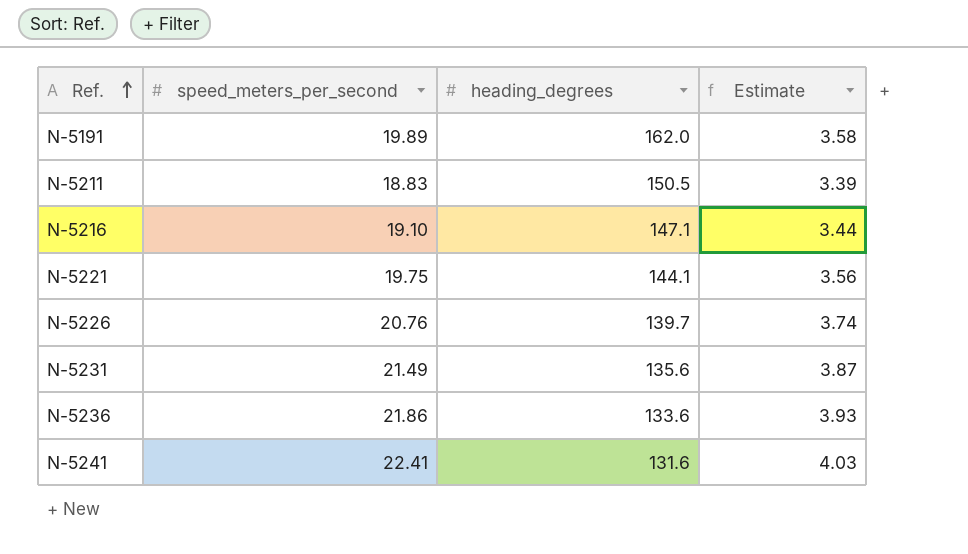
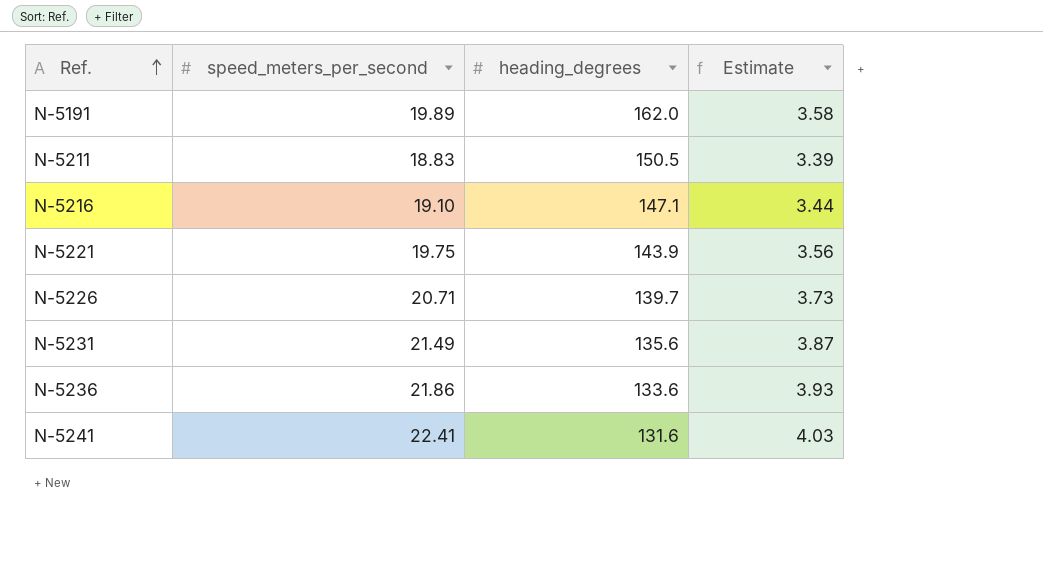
N-5221 | heading_degrees: 144.1 -> 143.9
N-5226 | speed_meters_per_second: 20.76 -> 20.71
N-5226 | Estimate: 3.74 -> 3.73

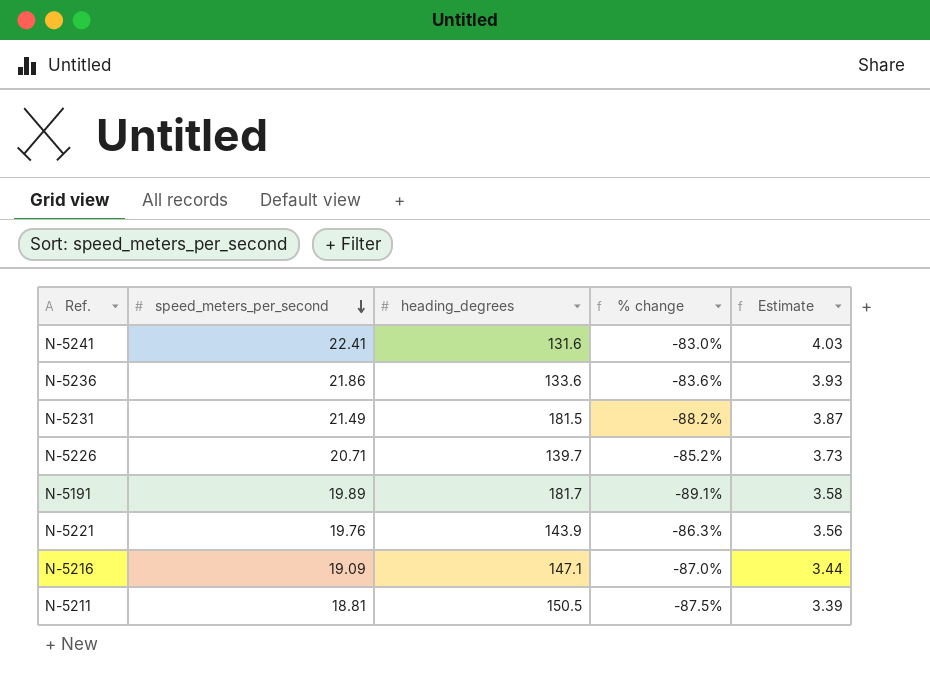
row order: Ref. ascending -> speed_meters_per_second descending
column % change | formula: none -> ([speed_meters_per_second] - [heading_degrees]) / [heading_degrees]
N-5231 | heading_degrees: 135.6 -> 181.5
N-5191 | heading_degrees: 162.0 -> 181.7
N-5221 | speed_meters_per_second: 19.75 -> 19.76
N-5216 | speed_meters_per_second: 19.10 -> 19.09
N-5211 | speed_meters_per_second: 18.83 -> 18.81

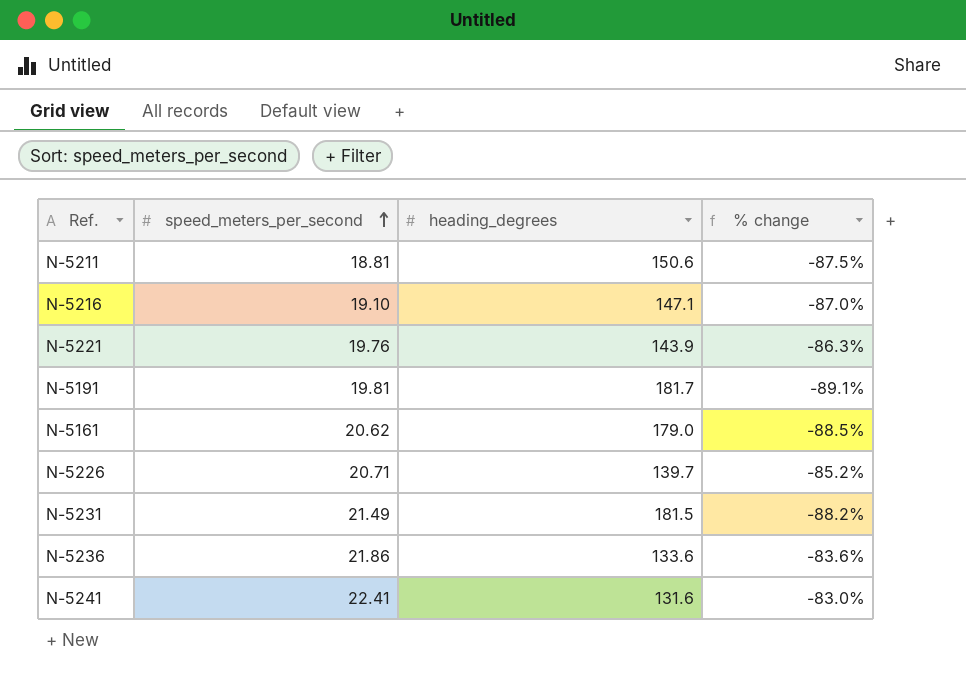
row order: speed_meters_per_second descending -> speed_meters_per_second ascending
column Estimate | formula: [speed_meters_per_second] * 0.18 -> none
N-5211 | heading_degrees: 150.5 -> 150.6
N-5216 | speed_meters_per_second: 19.09 -> 19.10
N-5191 | speed_meters_per_second: 19.89 -> 19.81
row N-5161: none -> 20.62 | 179.0 | -88.5%

